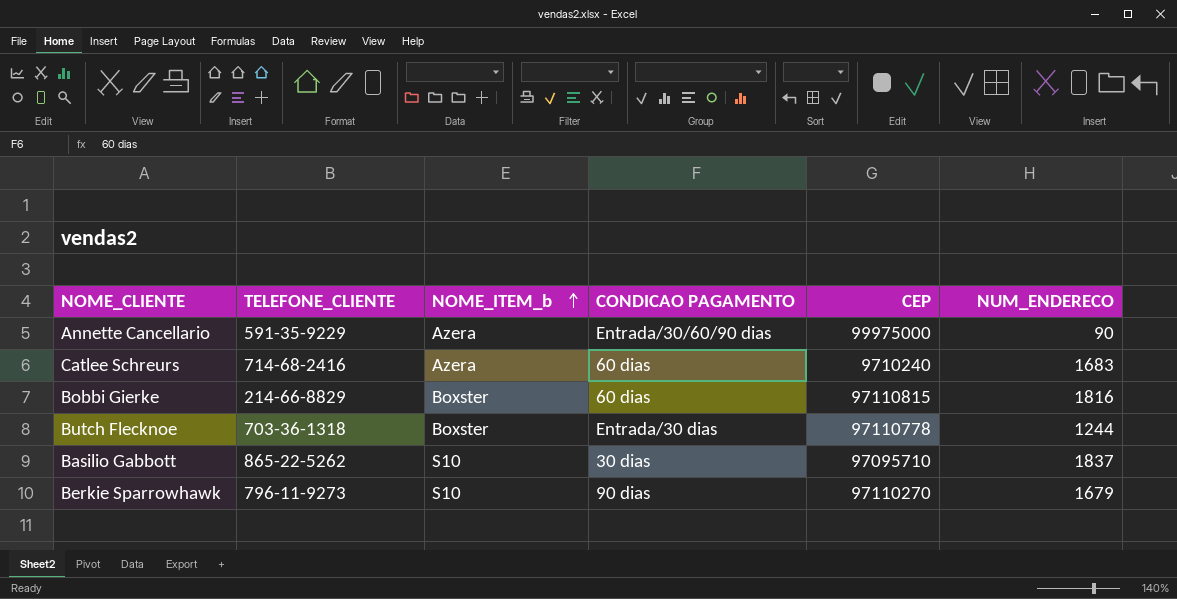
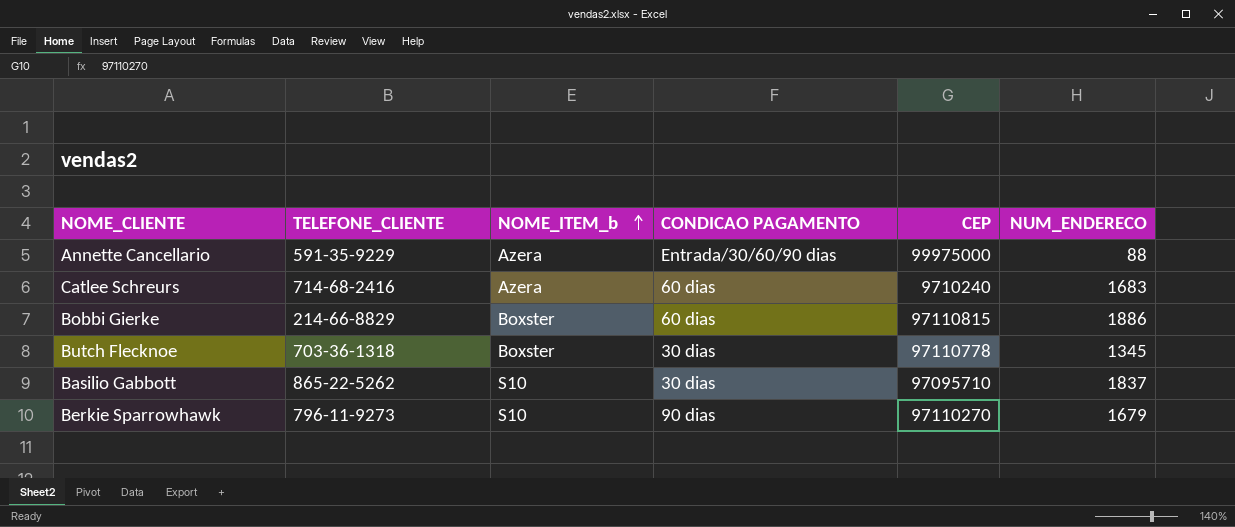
Annette Cancellario | NUM_ENDERECO: 90 -> 88
Bobbi Gierke | NUM_ENDERECO: 1816 -> 1886
Butch Flecknoe | CONDICAO PAGAMENTO: Entrada/30 dias -> 30 dias
Butch Flecknoe | NUM_ENDERECO: 1244 -> 1345

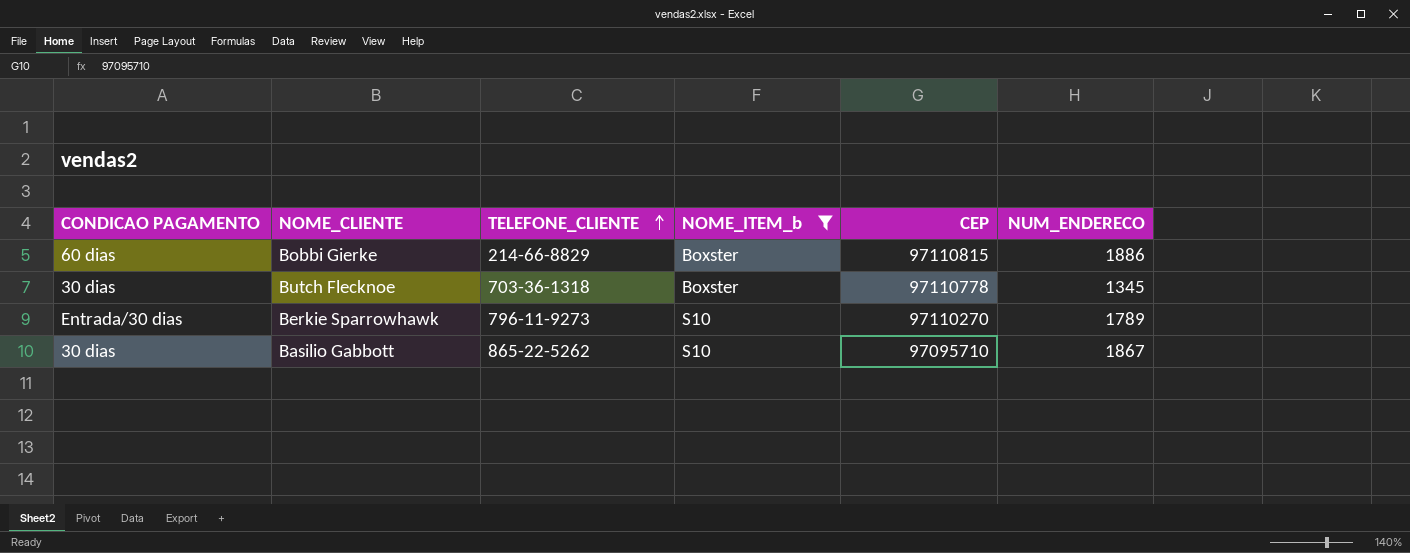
filter: none -> NOME_ITEM_b != Azera
row order: NOME_ITEM_b ascending -> TELEFONE_CLIENTE ascending
column CONDICAO PAGAMENTO | position: 4 -> 1
Berkie Sparrowhawk | CONDICAO PAGAMENTO: 90 dias -> Entrada/30 dias
Berkie Sparrowhawk | NUM_ENDERECO: 1679 -> 1789
Basilio Gabbott | NUM_ENDERECO: 1837 -> 1867

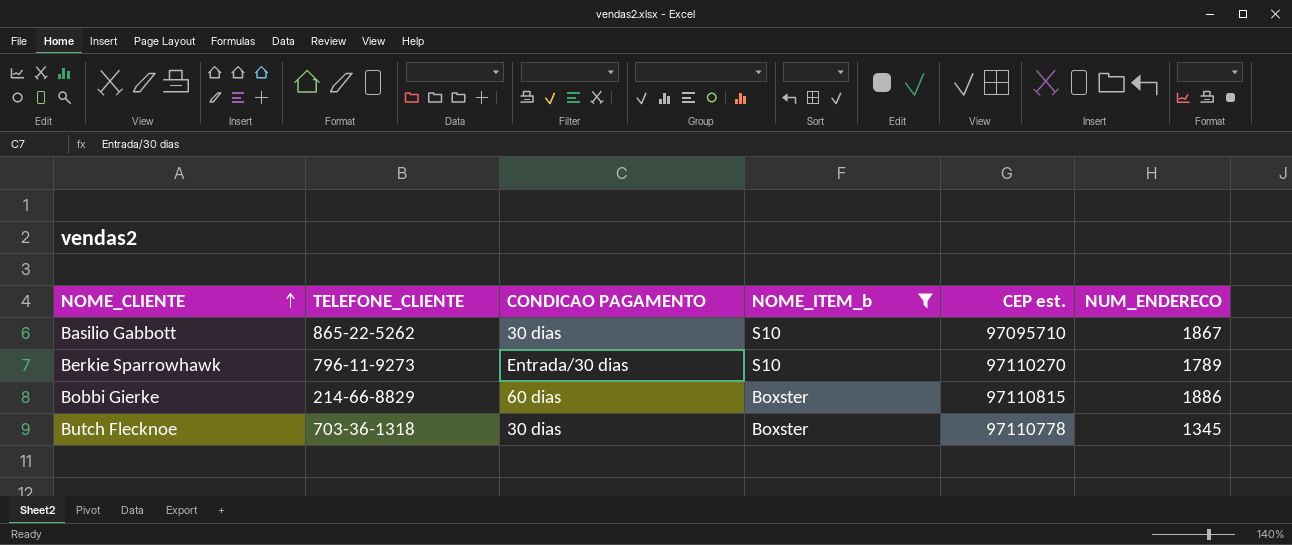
row order: TELEFONE_CLIENTE ascending -> NOME_CLIENTE ascending
column CONDICAO PAGAMENTO | position: 1 -> 3
column name: CEP -> CEP est.

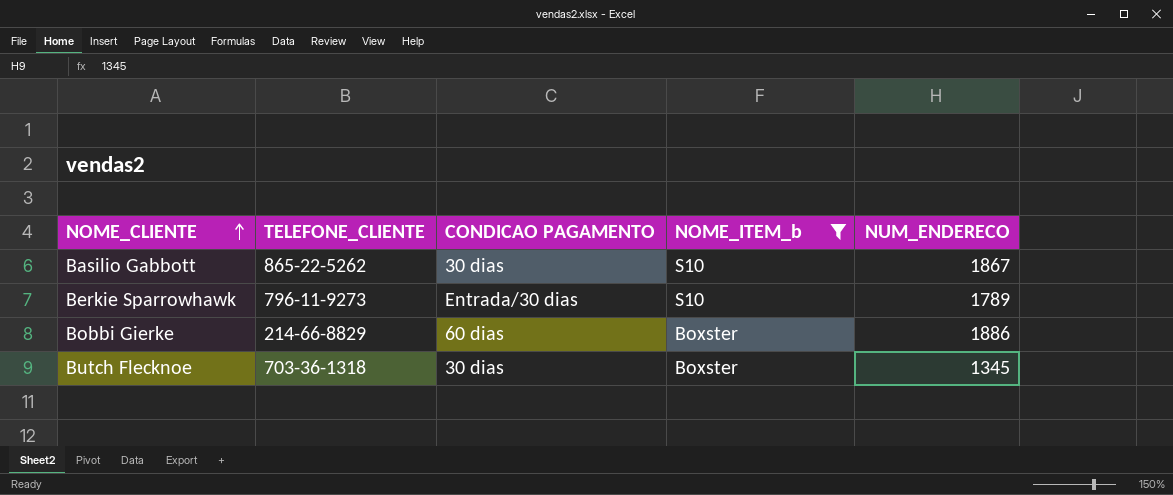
column CEP est. | position: 5 -> none

